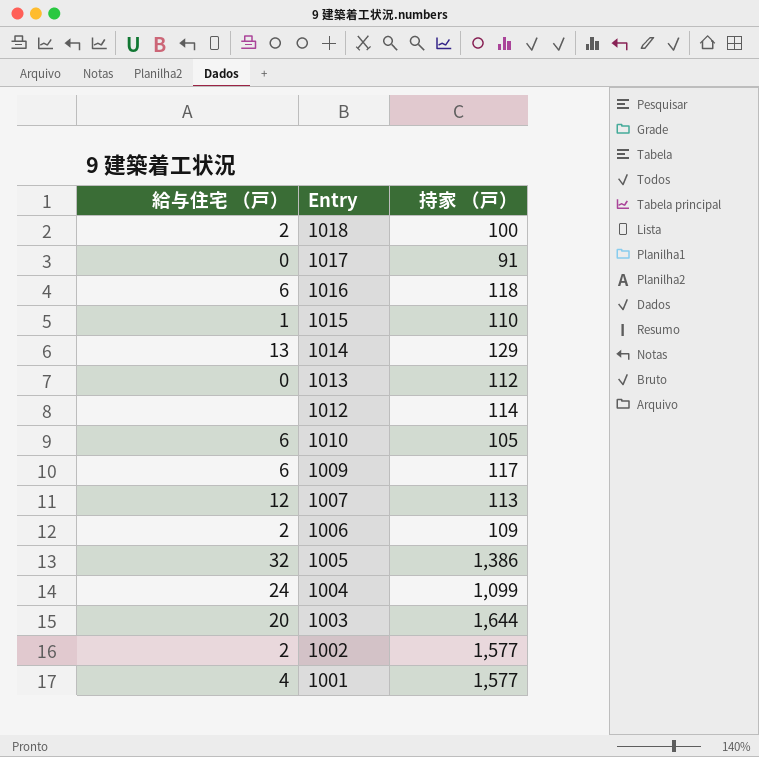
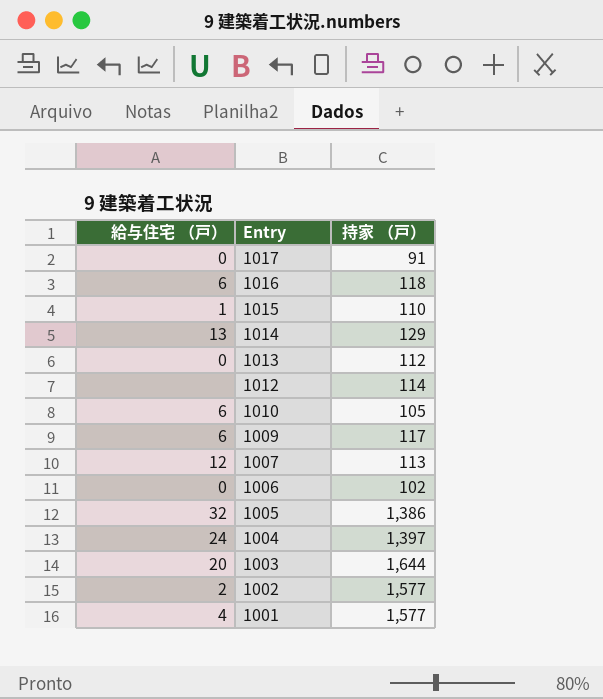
row 1018: 2 | 100 -> none
1006 | 給与住宅 （戸）: 2 -> 0
1006 | 持家 （戸）: 109 -> 102
1004 | 持家 （戸）: 1,099 -> 1,397

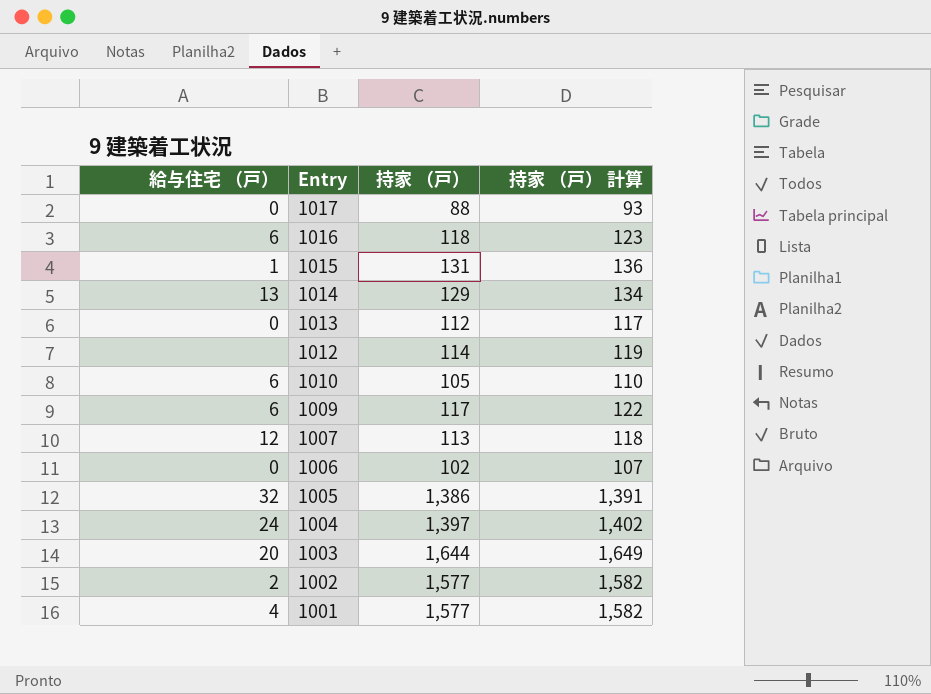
column 持家 （戸） 計算 | formula: none -> [持家 （戸）] + 5
1017 | 持家 （戸）: 91 -> 88
1015 | 持家 （戸）: 110 -> 131

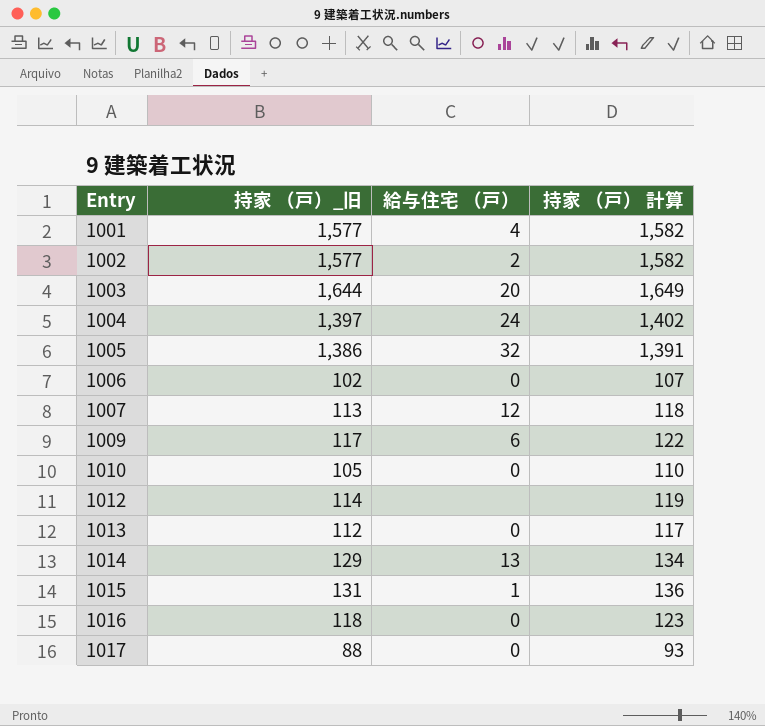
row order: Entry descending -> Entry ascending
column name: 持家 （戸） -> 持家 （戸）_旧
column 給与住宅 （戸） | position: 1 -> 3
1010 | 給与住宅 （戸）: 6 -> 0
1016 | 給与住宅 （戸）: 6 -> 0

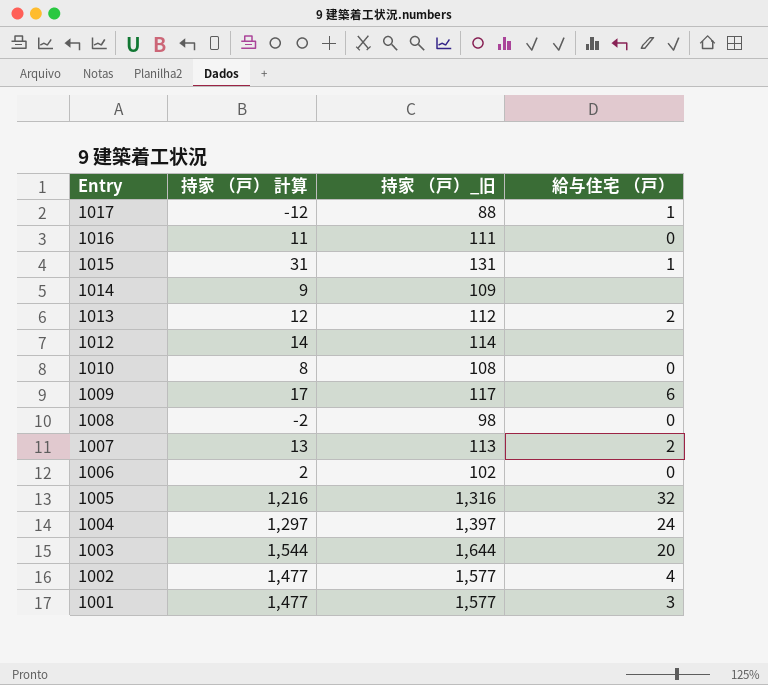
row order: Entry ascending -> Entry descending
column 持家 （戸） 計算 | formula: [持家 （戸）_旧] + 5 -> [持家 （戸）_旧] - 100
column 持家 （戸） 計算 | position: 4 -> 2
1017 | 給与住宅 （戸）: 0 -> 1
1016 | 持家 （戸）_旧: 118 -> 111
1014 | 持家 （戸）_旧: 129 -> 109
1014 | 給与住宅 （戸）: 13 -> none
1013 | 給与住宅 （戸）: 0 -> 2
1010 | 持家 （戸）_旧: 105 -> 108
row 1008: none -> -2 | 98 | 0
1007 | 給与住宅 （戸）: 12 -> 2
1005 | 持家 （戸）_旧: 1,386 -> 1,316
1002 | 給与住宅 （戸）: 2 -> 4
1001 | 給与住宅 （戸）: 4 -> 3

